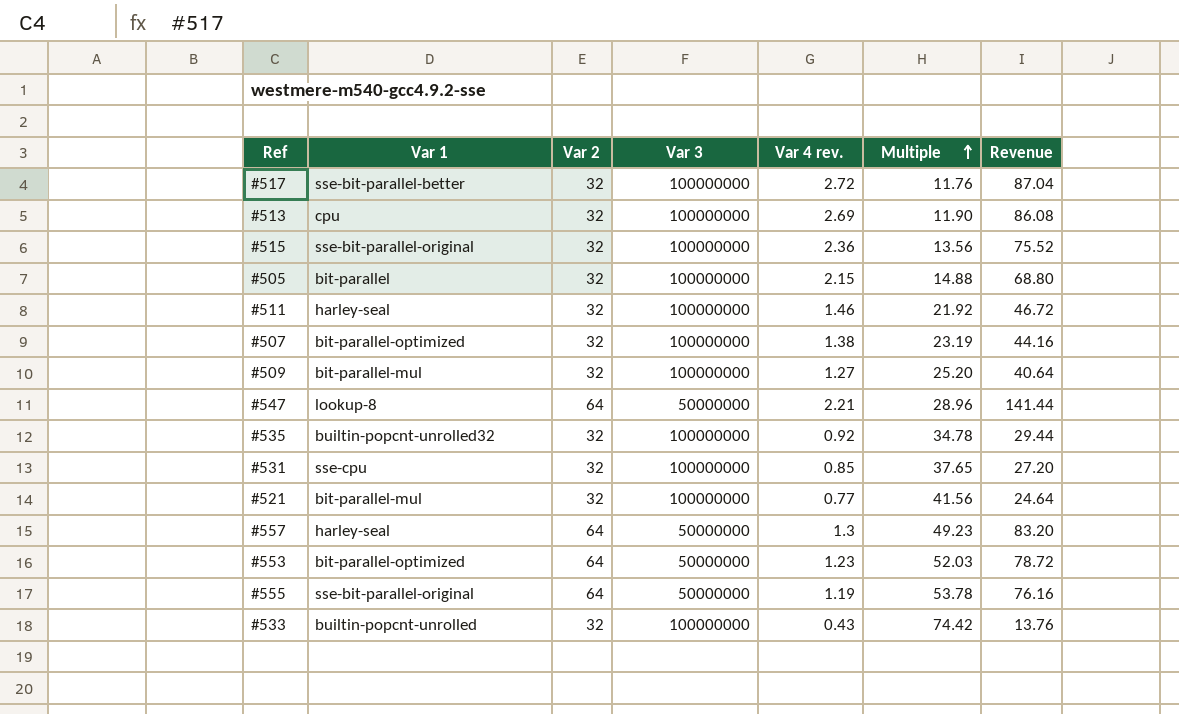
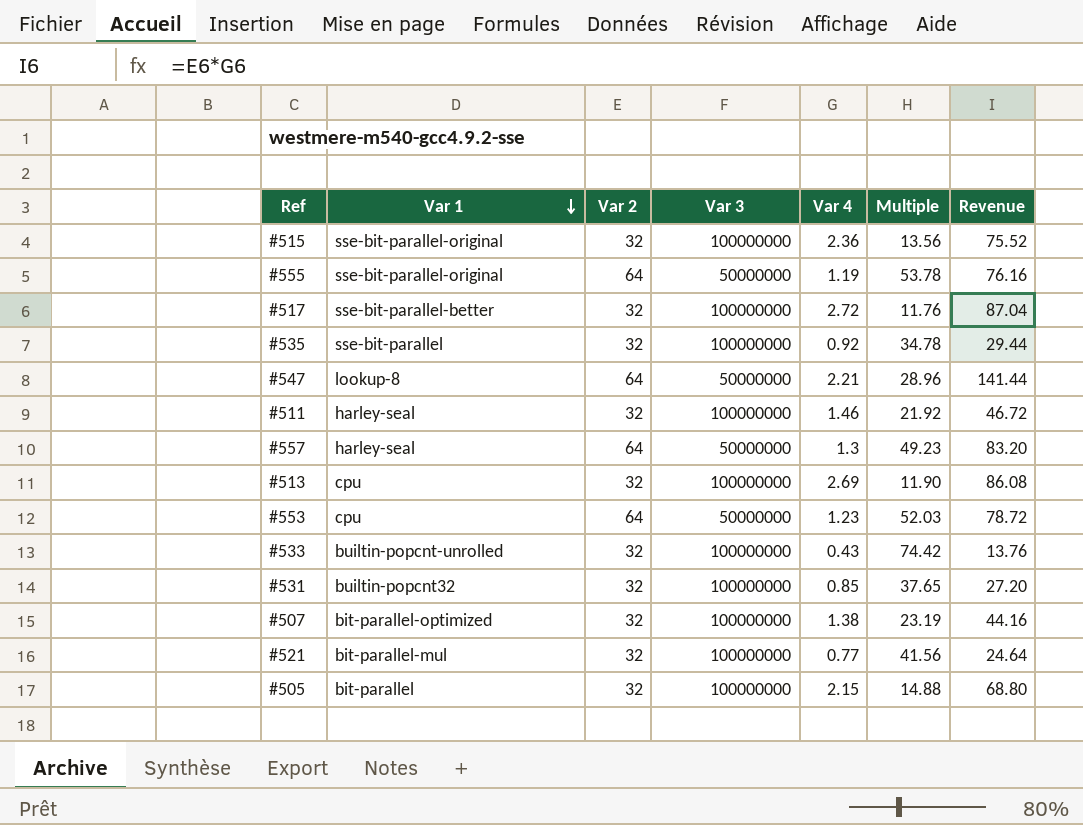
row order: Multiple ascending -> Var 1 descending
column name: Var 4 rev. -> Var 4
row #509: bit-parallel-mul | 32 | 100000000 | 1.27 | 25.20 | 40.64 -> none
#535 | Var 1: builtin-popcnt-unrolled32 -> sse-bit-parallel
#553 | Var 1: bit-parallel-optimized -> cpu
#531 | Var 1: sse-cpu -> builtin-popcnt32

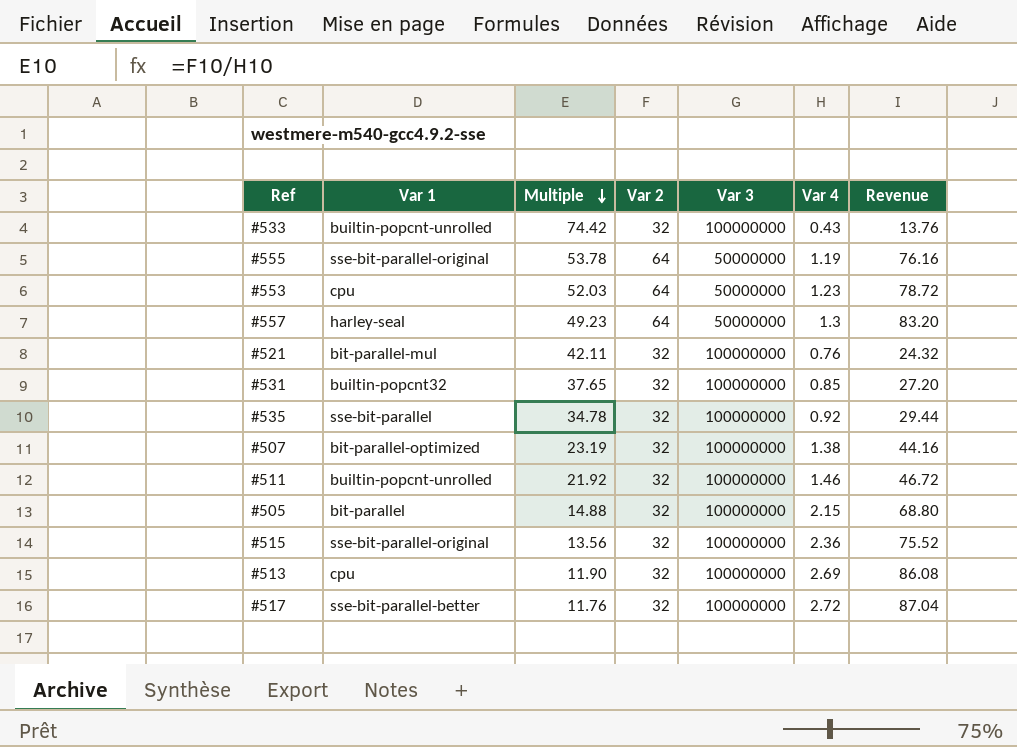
row order: Var 1 descending -> Multiple descending
column Multiple | position: 6 -> 3
row #547: lookup-8 | 64 | 50000000 | 2.21 | 28.96 | 141.44 -> none
#521 | Multiple: 41.56 -> 42.11
#521 | Var 4: 0.77 -> 0.76
#521 | Revenue: 24.64 -> 24.32
#511 | Var 1: harley-seal -> builtin-popcnt-unrolled

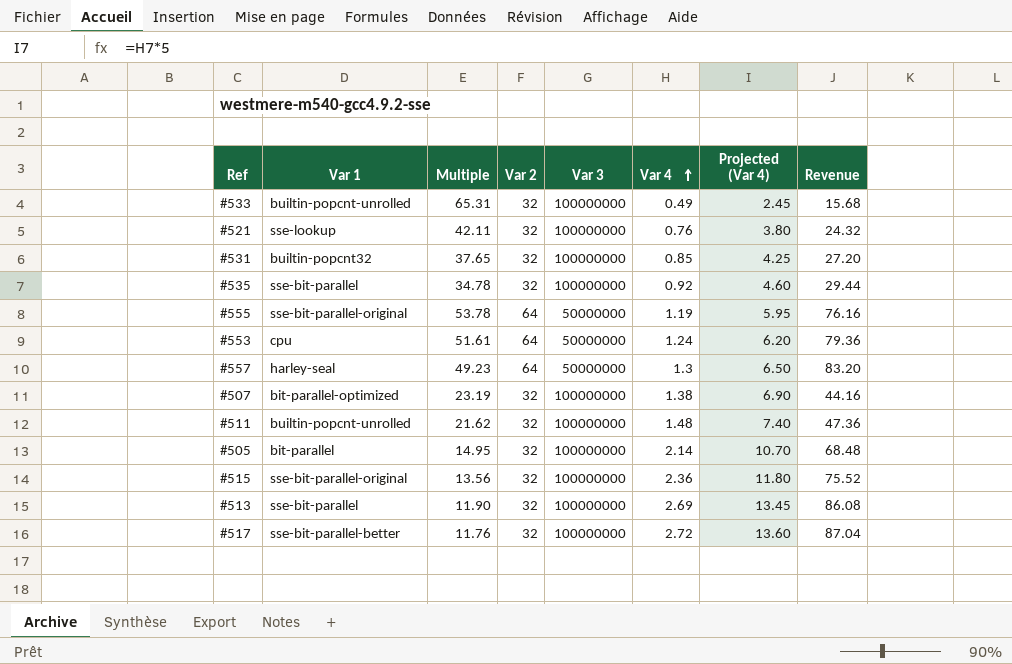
row order: Multiple descending -> Var 4 ascending
column Projected (Var 4) | formula: none -> [Var 4] * 5
#533 | Multiple: 74.42 -> 65.31
#533 | Var 4: 0.43 -> 0.49
#533 | Revenue: 13.76 -> 15.68
#521 | Var 1: bit-parallel-mul -> sse-lookup
#553 | Multiple: 52.03 -> 51.61
#553 | Var 4: 1.23 -> 1.24
#553 | Revenue: 78.72 -> 79.36
#511 | Multiple: 21.92 -> 21.62
#511 | Var 4: 1.46 -> 1.48
#511 | Revenue: 46.72 -> 47.36
#505 | Multiple: 14.88 -> 14.95
#505 | Var 4: 2.15 -> 2.14
#505 | Revenue: 68.80 -> 68.48
#513 | Var 1: cpu -> sse-bit-parallel

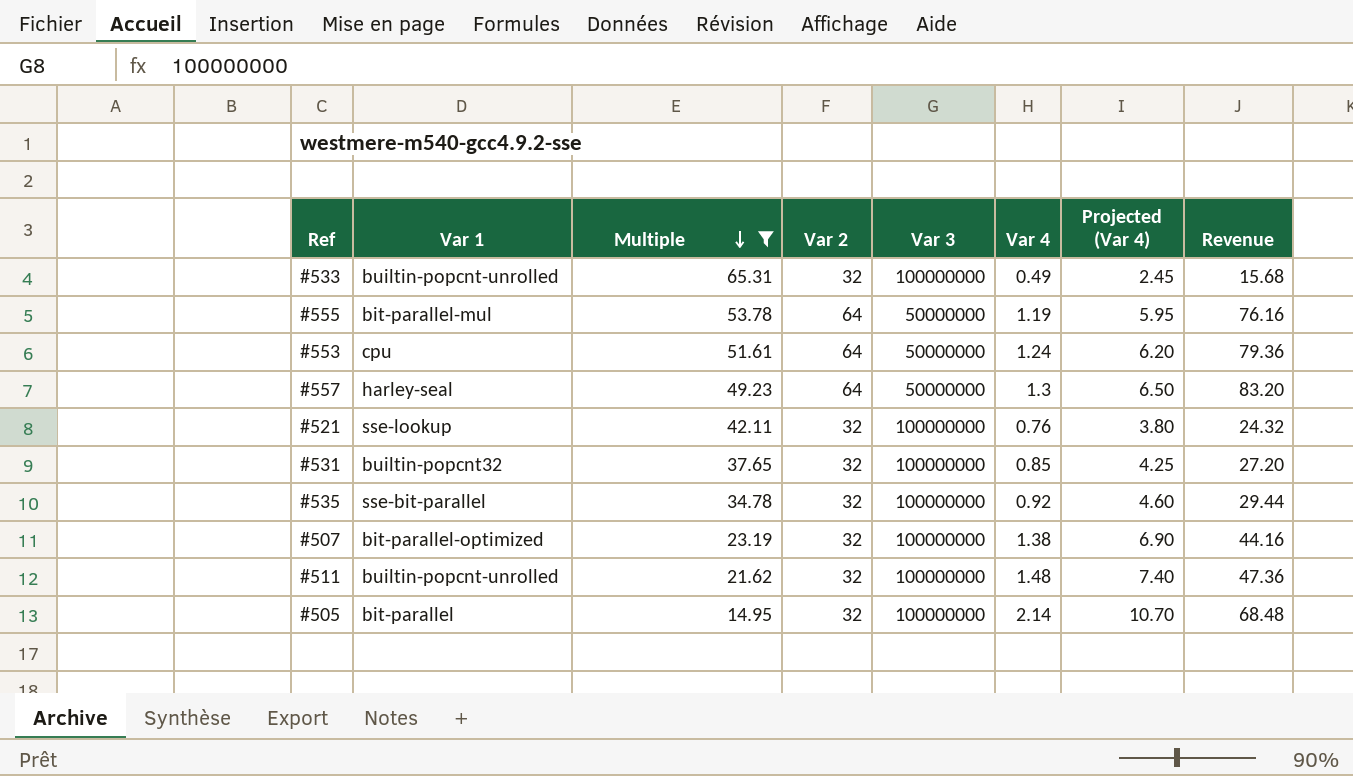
filter: none -> Multiple >= 14.95
row order: Var 4 ascending -> Multiple descending
#555 | Var 1: sse-bit-parallel-original -> bit-parallel-mul

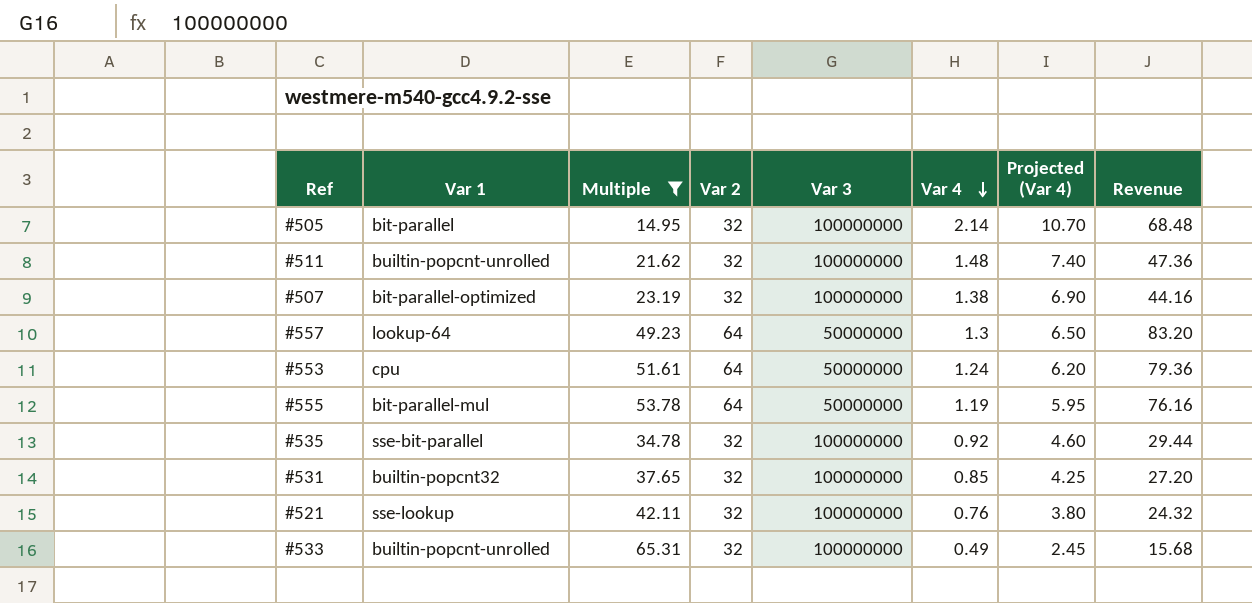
row order: Multiple descending -> Var 4 descending
#557 | Var 1: harley-seal -> lookup-64

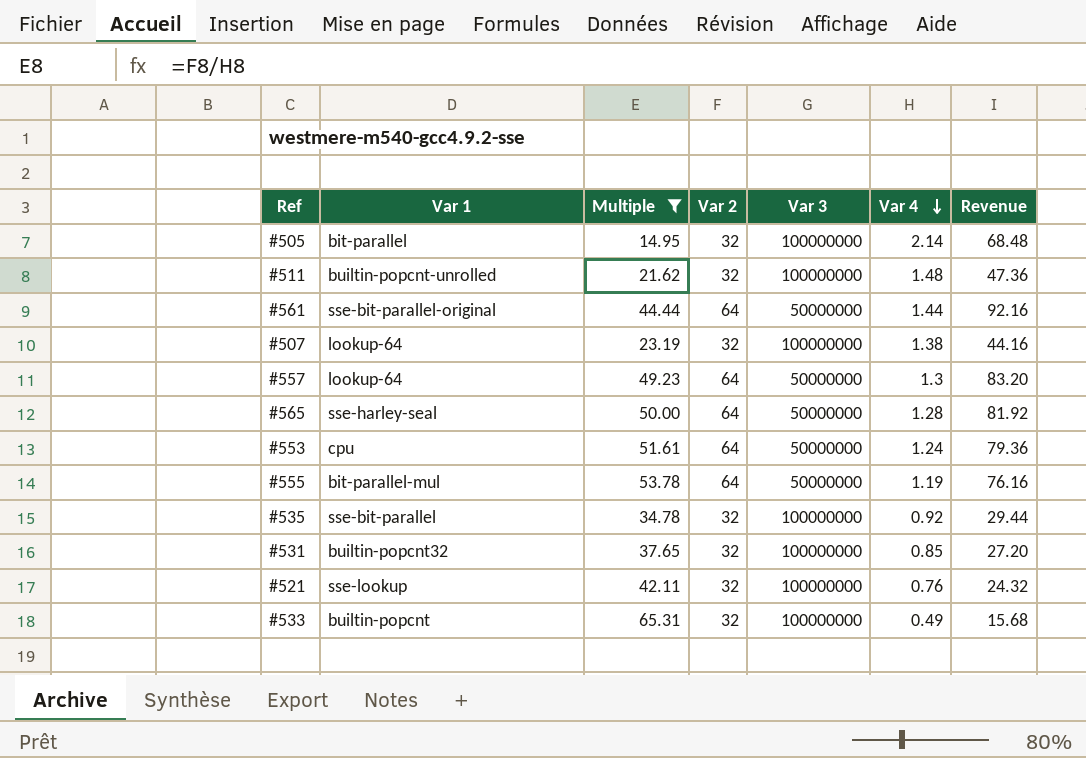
column Projected (Var 4) | formula: [Var 4] * 5 -> none
row #561: none -> sse-bit-parallel-original | 44.44 | 64 | 50000000 | 1.44 | 92.16
#507 | Var 1: bit-parallel-optimized -> lookup-64
row #565: none -> sse-harley-seal | 50.00 | 64 | 50000000 | 1.28 | 81.92
#533 | Var 1: builtin-popcnt-unrolled -> builtin-popcnt

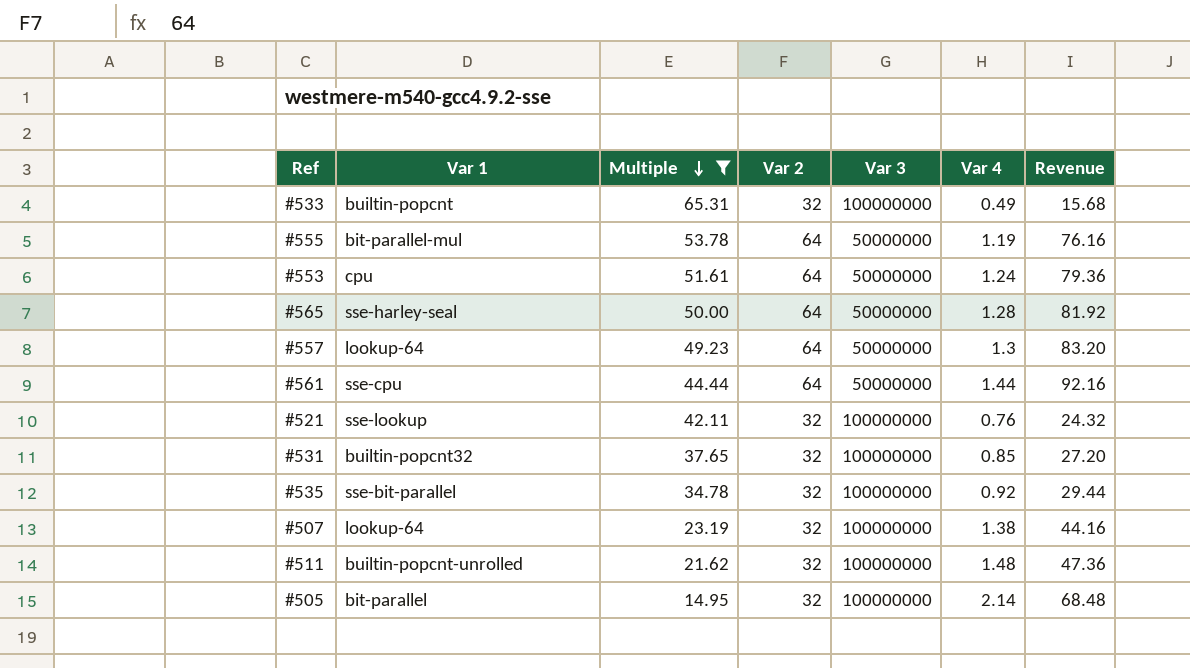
row order: Var 4 descending -> Multiple descending
#561 | Var 1: sse-bit-parallel-original -> sse-cpu

